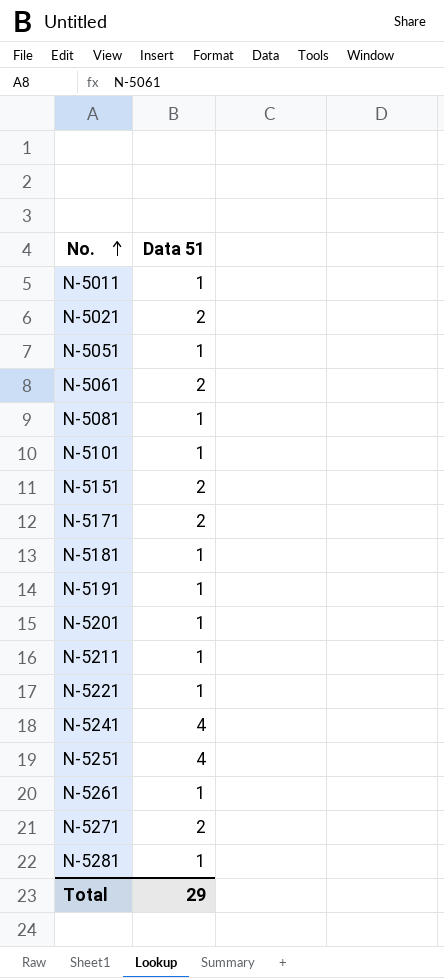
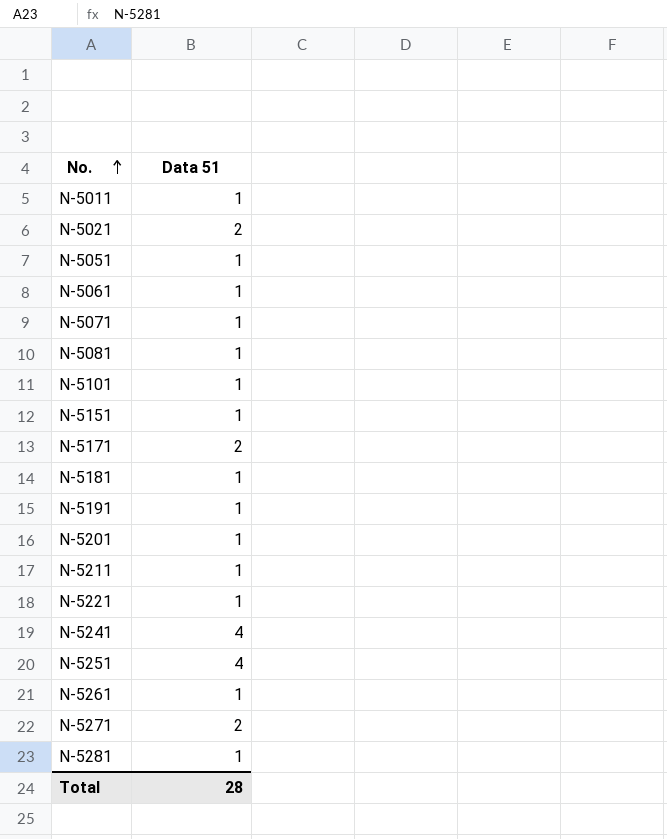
N-5061 | Data 51: 2 -> 1
row N-5071: none -> 1
N-5151 | Data 51: 2 -> 1
Total | Data 51: 29 -> 28

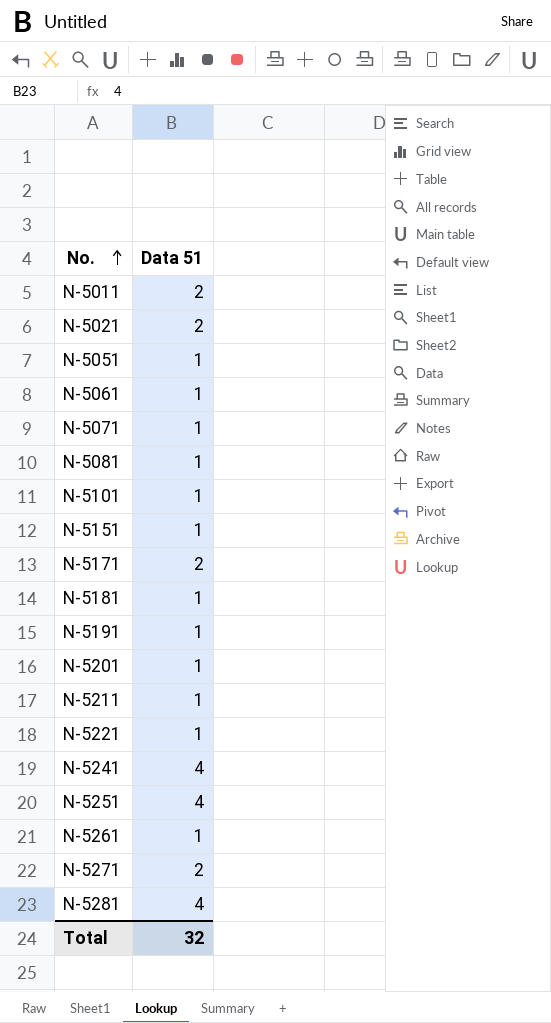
N-5011 | Data 51: 1 -> 2
N-5281 | Data 51: 1 -> 4
Total | Data 51: 28 -> 32

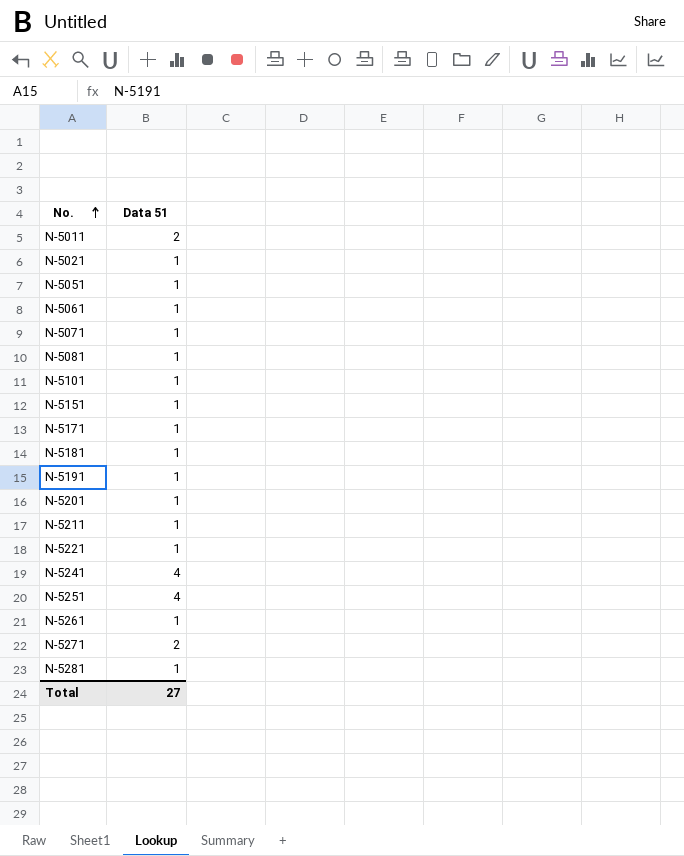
N-5021 | Data 51: 2 -> 1
N-5171 | Data 51: 2 -> 1
N-5281 | Data 51: 4 -> 1
Total | Data 51: 32 -> 27

